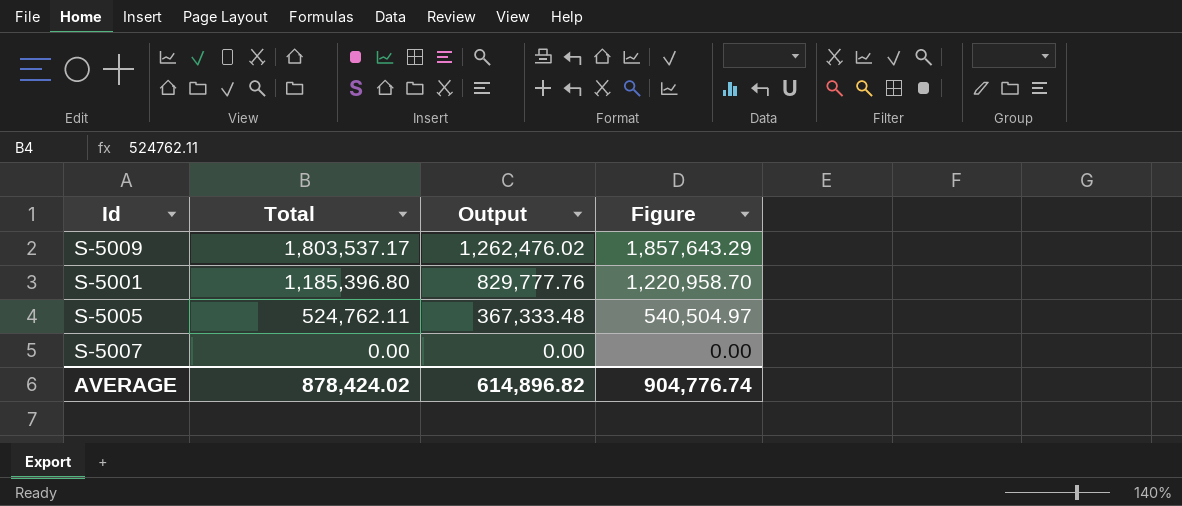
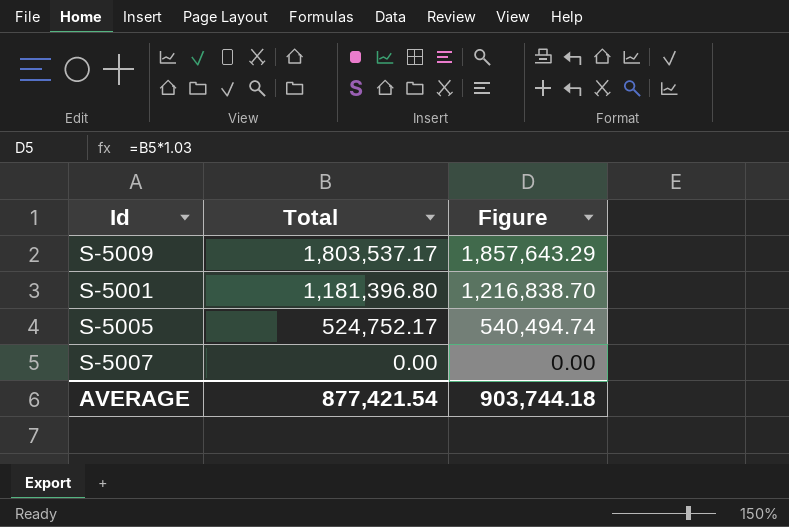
column Output | formula: [Total] * 0.7 -> none
S-5001 | Total: 1,185,396.80 -> 1,181,396.80
S-5001 | Figure: 1,220,958.70 -> 1,216,838.70
S-5005 | Total: 524,762.11 -> 524,752.17
S-5005 | Figure: 540,504.97 -> 540,494.74
AVERAGE | Total: 878,424.02 -> 877,421.54
AVERAGE | Figure: 904,776.74 -> 903,744.18

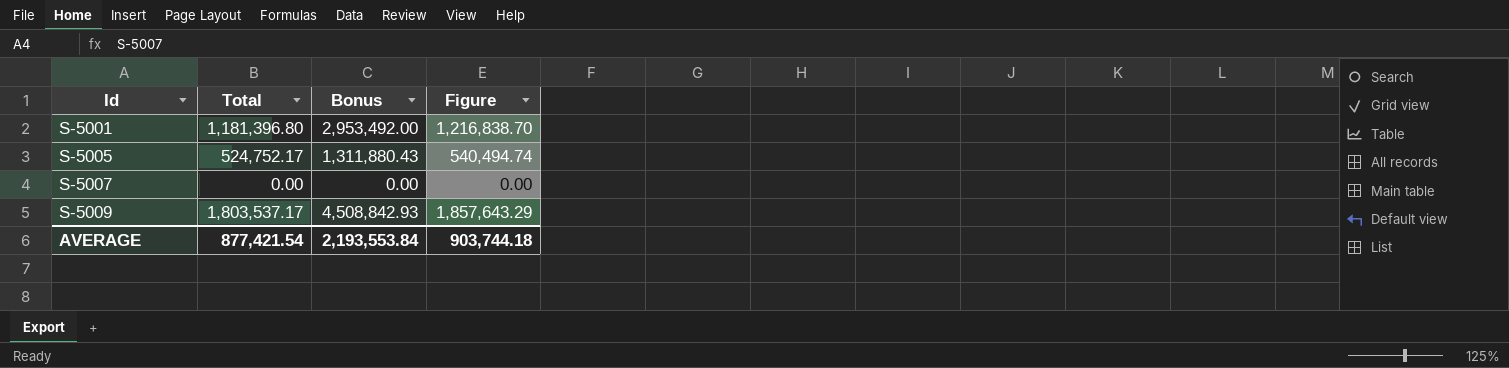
row order: Total descending -> Id ascending
column Bonus | formula: none -> [Total] * 2.5

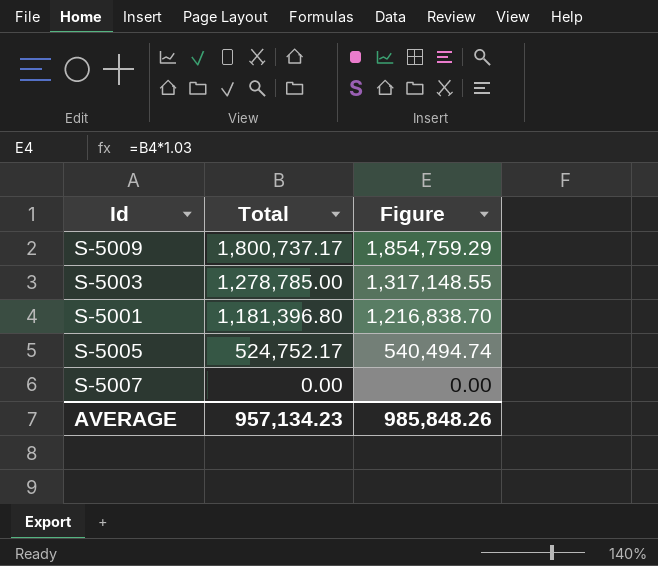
row order: Id ascending -> Total descending
column Bonus | formula: [Total] * 2.5 -> none
S-5009 | Total: 1,803,537.17 -> 1,800,737.17
S-5009 | Figure: 1,857,643.29 -> 1,854,759.29
row S-5003: none -> 1,278,785.00 | 1,317,148.55
AVERAGE | Total: 877,421.54 -> 957,134.23
AVERAGE | Figure: 903,744.18 -> 985,848.26

